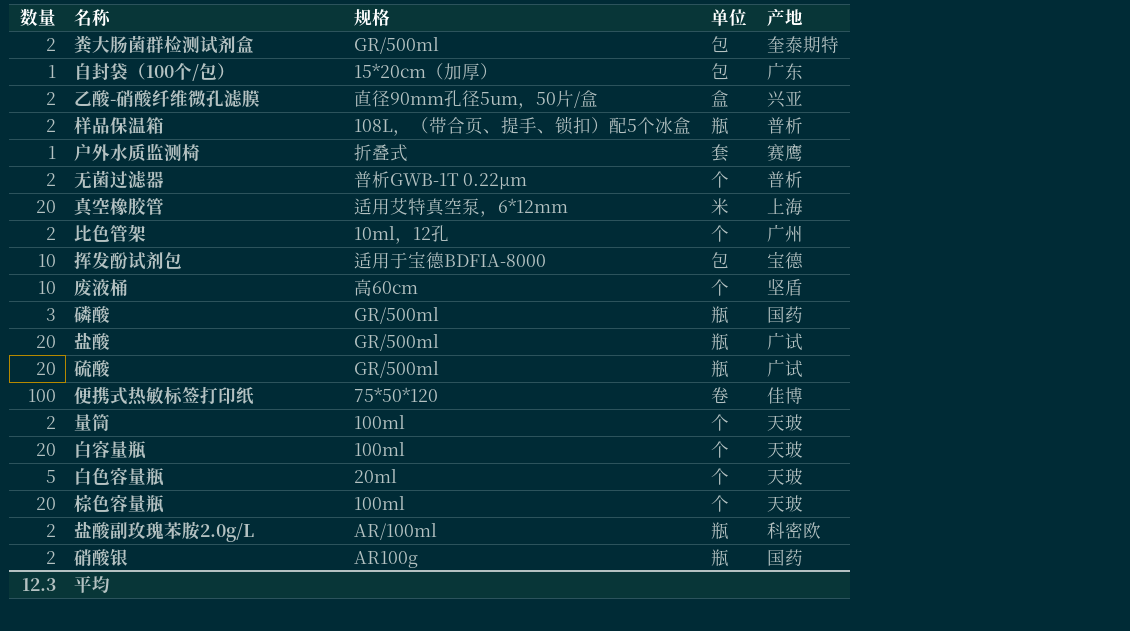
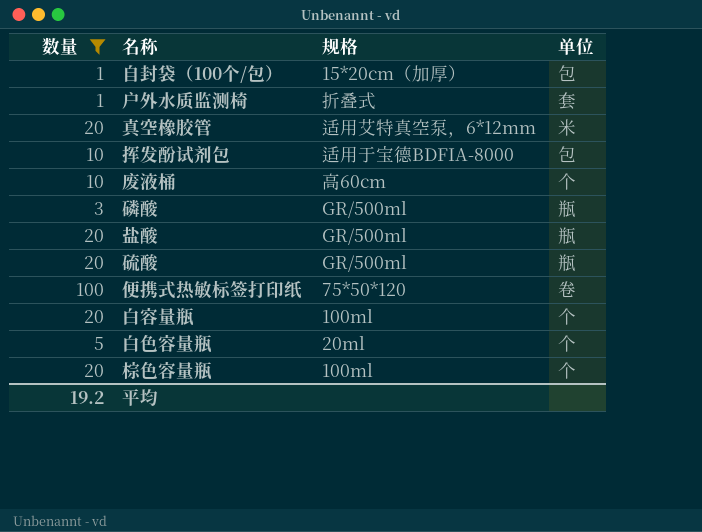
filter: none -> 数量 != 2
column 产地 | position: 5 -> none
平均 | 数量: 12.3 -> 19.2

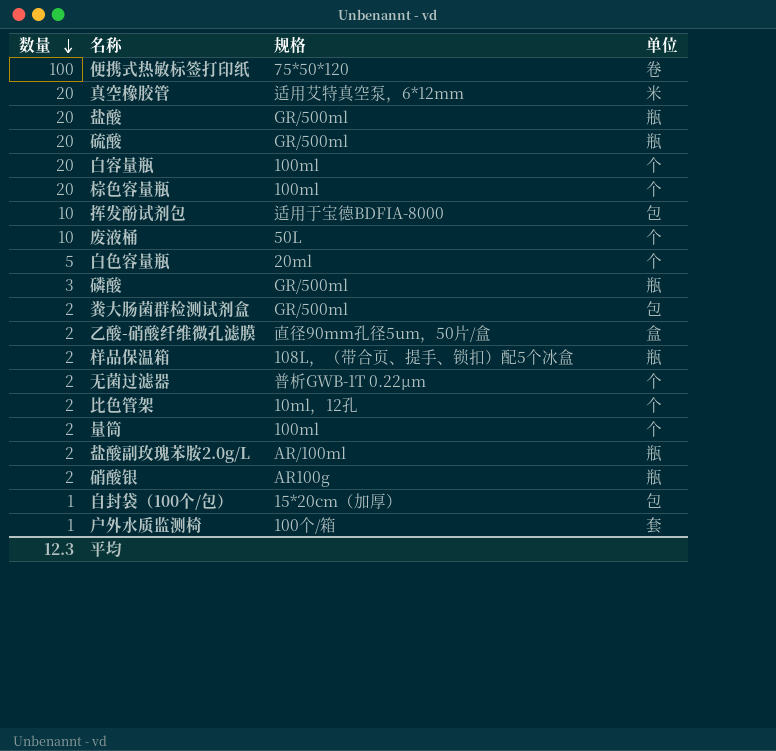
filter: 数量 != 2 -> none
row order: none -> 数量 descending
废液桶 | 规格: 高60cm -> 50L
户外水质监测椅 | 规格: 折叠式 -> 100个/箱
平均 | 数量: 19.2 -> 12.3

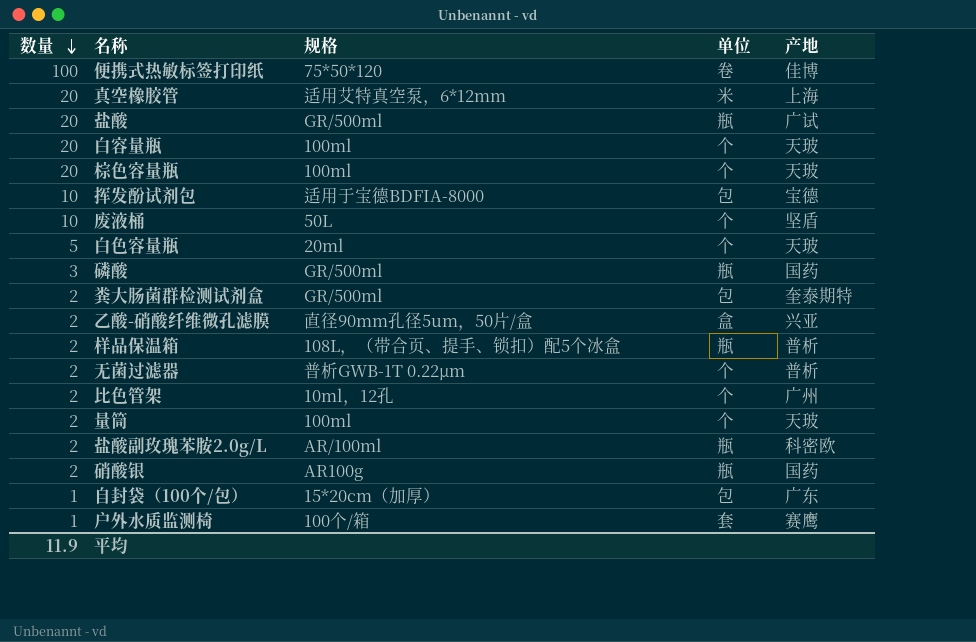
column 产地 | position: none -> 5
row 硫酸: 20 | GR/500ml | 瓶 -> none
平均 | 数量: 12.3 -> 11.9

